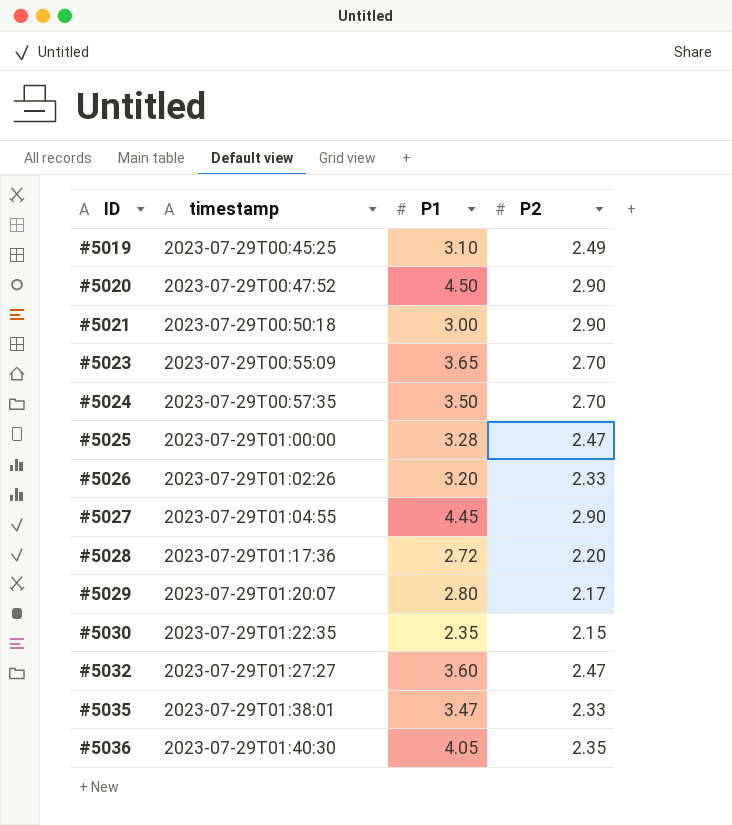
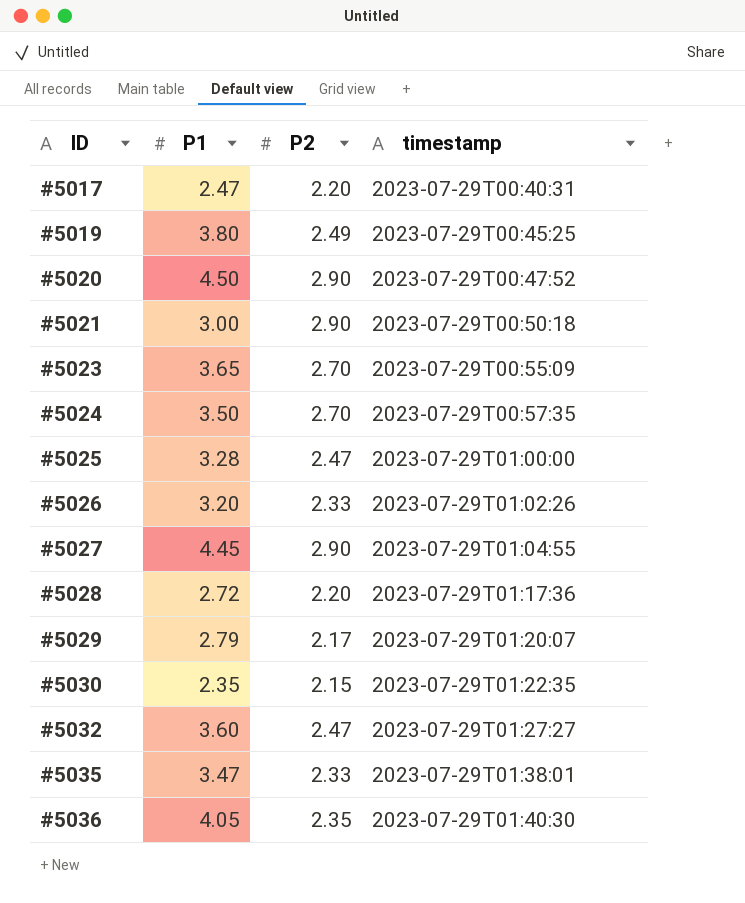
column timestamp | position: 2 -> 4
row #5017: none -> 2.47 | 2.20 | 2023-07-29T00:40:31
#5019 | P1: 3.10 -> 3.80
#5029 | P1: 2.80 -> 2.79

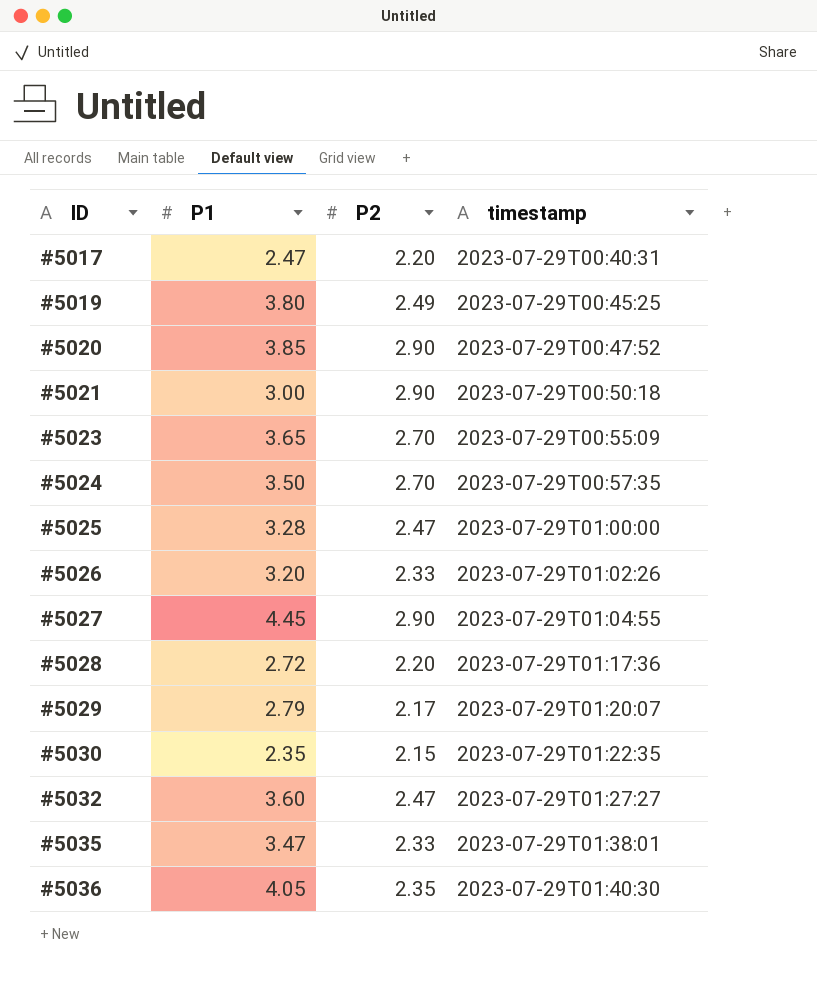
#5020 | P1: 4.50 -> 3.85

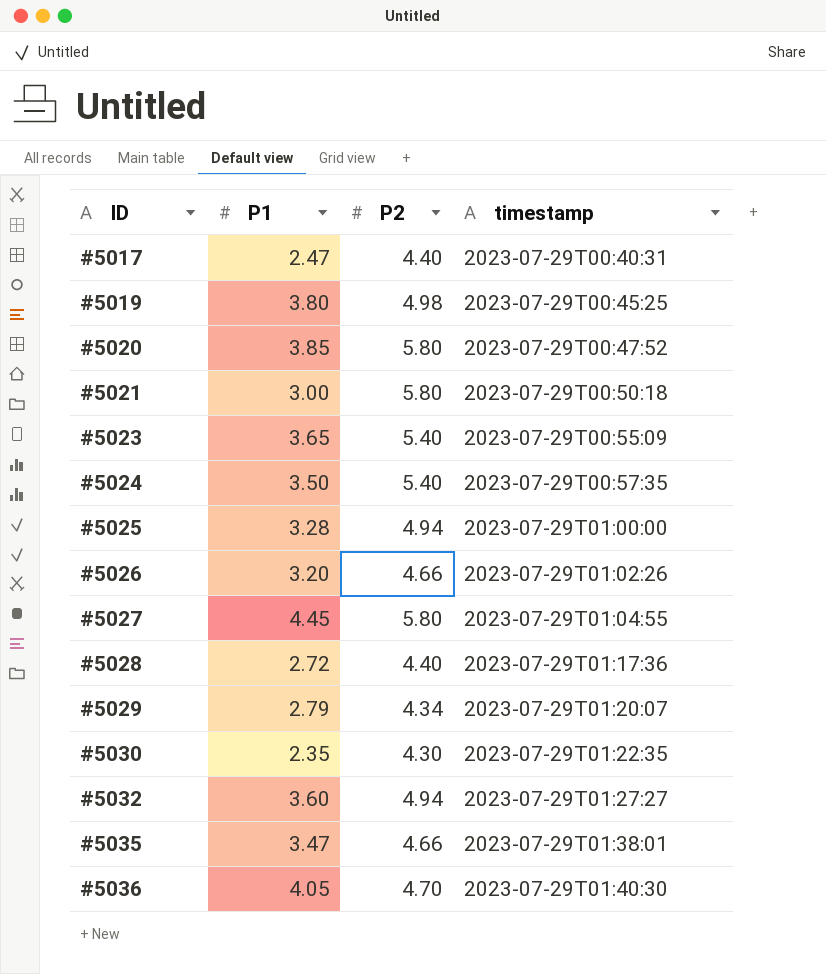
#5017 | P2: 2.20 -> 4.40
#5019 | P2: 2.49 -> 4.98
#5020 | P2: 2.90 -> 5.80
#5021 | P2: 2.90 -> 5.80
#5023 | P2: 2.70 -> 5.40
#5024 | P2: 2.70 -> 5.40
#5025 | P2: 2.47 -> 4.94
#5026 | P2: 2.33 -> 4.66
#5027 | P2: 2.90 -> 5.80
#5028 | P2: 2.20 -> 4.40
#5029 | P2: 2.17 -> 4.34
#5030 | P2: 2.15 -> 4.30
#5032 | P2: 2.47 -> 4.94
#5035 | P2: 2.33 -> 4.66
#5036 | P2: 2.35 -> 4.70

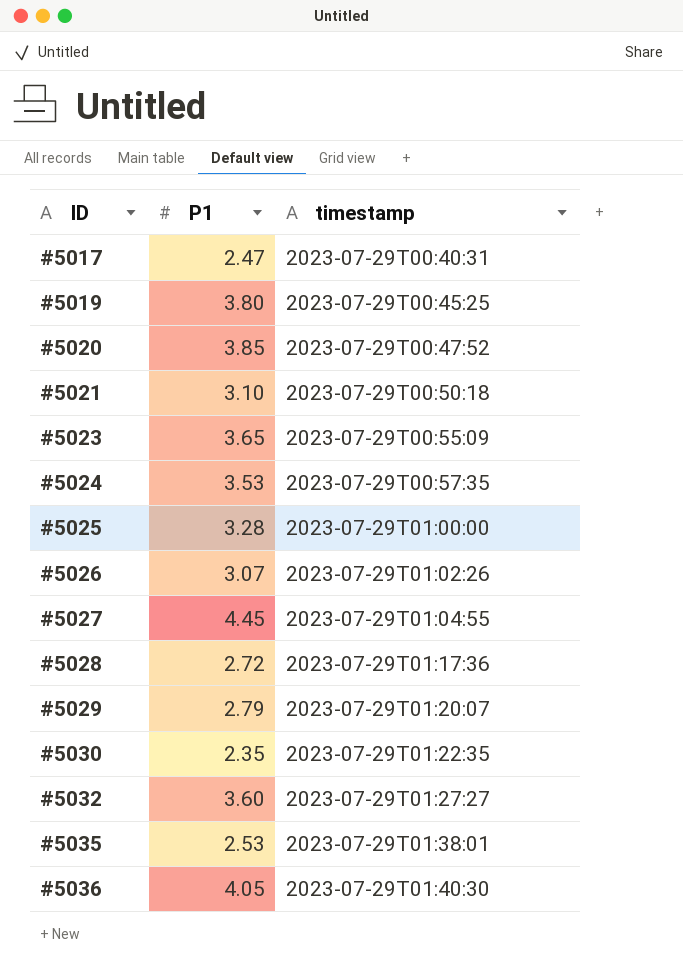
column P2 | position: 3 -> none
#5021 | P1: 3.00 -> 3.10
#5024 | P1: 3.50 -> 3.53
#5026 | P1: 3.20 -> 3.07
#5035 | P1: 3.47 -> 2.53

